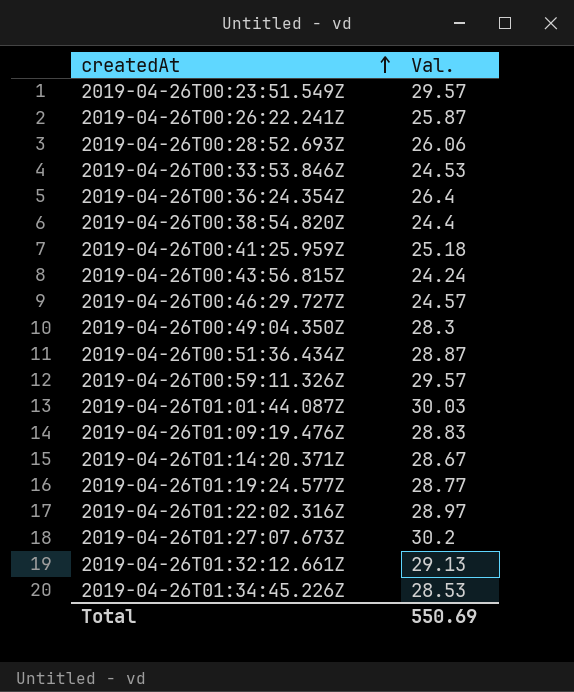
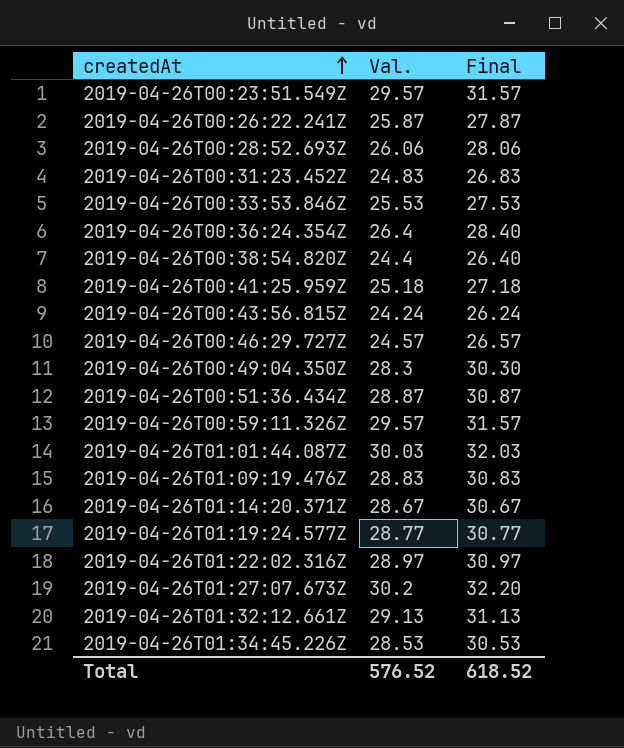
column Final | formula: none -> [Val.] + 2
row 2019-04-26T00:31:23.452Z: none -> 24.83 | 26.83
2019-04-26T00:33:53.846Z | Val.: 24.53 -> 25.53
Total | Val.: 550.69 -> 576.52

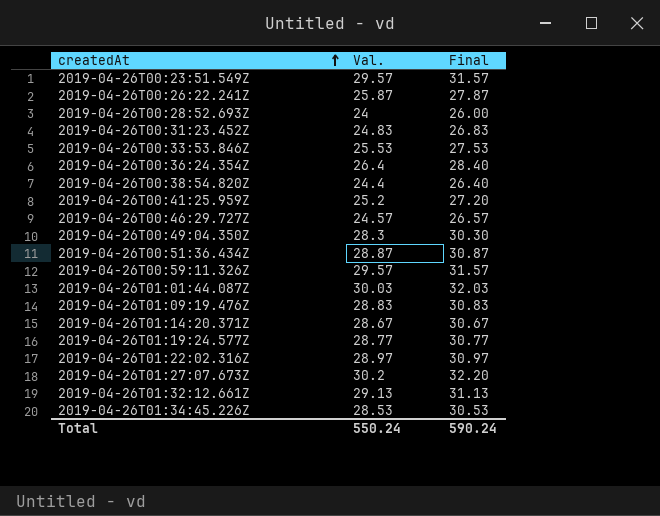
row 2019-04-26T00:43:56.815Z: 24.24 | 26.24 -> none
2019-04-26T00:28:52.693Z | Val.: 26.06 -> 24
2019-04-26T00:28:52.693Z | Final: 28.06 -> 26.00
2019-04-26T00:41:25.959Z | Val.: 25.18 -> 25.2
2019-04-26T00:41:25.959Z | Final: 27.18 -> 27.20
Total | Val.: 576.52 -> 550.24
Total | Final: 618.52 -> 590.24

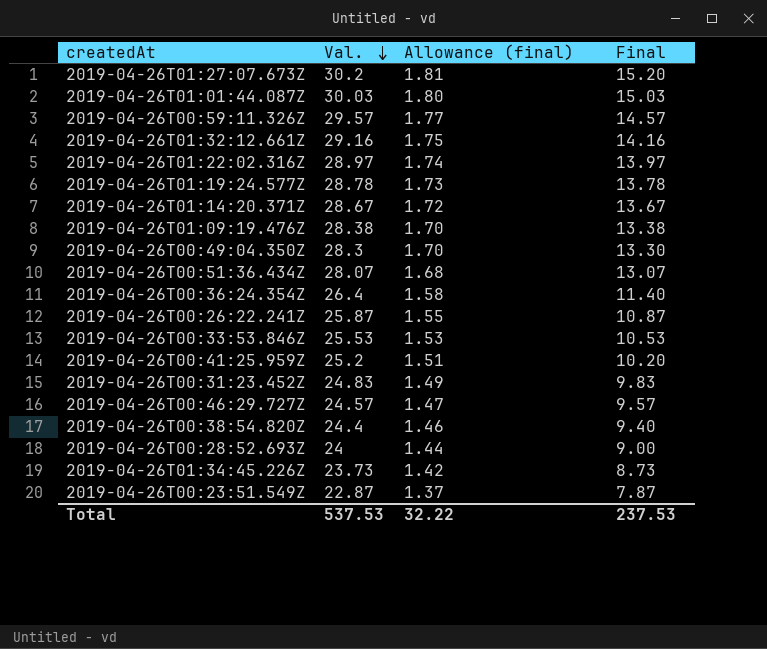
row order: createdAt ascending -> Val. descending
column Allowance (final) | formula: none -> [Val.] * 0.06
column Final | formula: [Val.] + 2 -> [Val.] - 15
2019-04-26T01:32:12.661Z | Val.: 29.13 -> 29.16
2019-04-26T01:19:24.577Z | Val.: 28.77 -> 28.78
2019-04-26T01:09:19.476Z | Val.: 28.83 -> 28.38
2019-04-26T00:51:36.434Z | Val.: 28.87 -> 28.07
2019-04-26T01:34:45.226Z | Val.: 28.53 -> 23.73
2019-04-26T00:23:51.549Z | Val.: 29.57 -> 22.87
Total | Val.: 550.24 -> 537.53
Total | Final: 590.24 -> 237.53

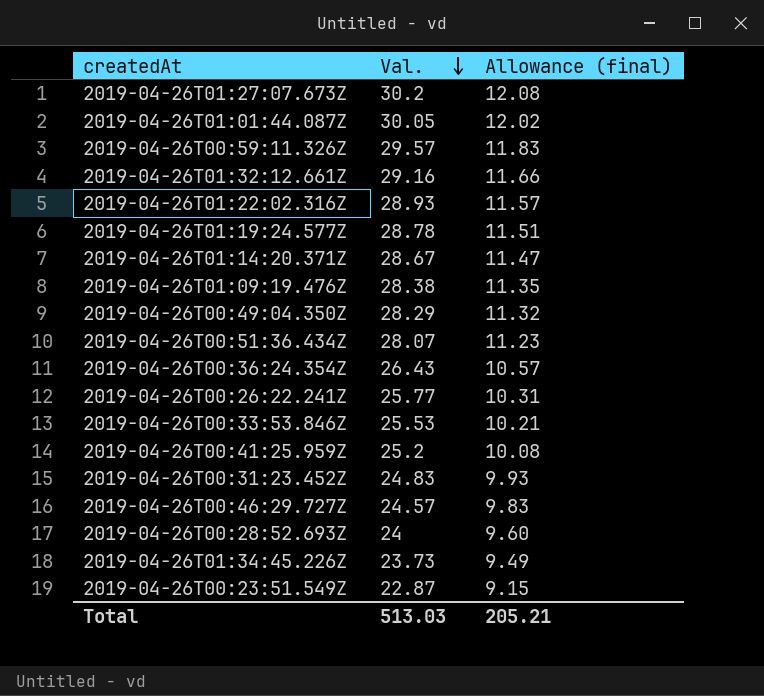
column Final | formula: [Val.] - 15 -> none
column Allowance (final) | formula: [Val.] * 0.06 -> [Val.] * 0.4
row 2019-04-26T00:38:54.820Z: 24.4 | 1.46 | 9.40 -> none
2019-04-26T01:01:44.087Z | Val.: 30.03 -> 30.05
2019-04-26T01:22:02.316Z | Val.: 28.97 -> 28.93
2019-04-26T00:49:04.350Z | Val.: 28.3 -> 28.29
2019-04-26T00:36:24.354Z | Val.: 26.4 -> 26.43
2019-04-26T00:26:22.241Z | Val.: 25.87 -> 25.77
Total | Val.: 537.53 -> 513.03
Total | Allowance (final): 32.22 -> 205.21

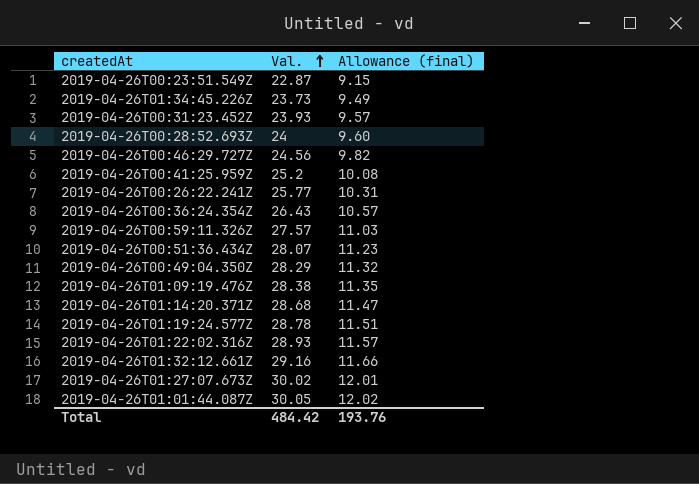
row order: Val. descending -> Val. ascending
row 2019-04-26T00:33:53.846Z: 25.53 | 10.21 -> none
2019-04-26T00:31:23.452Z | Val.: 24.83 -> 23.93
2019-04-26T00:31:23.452Z | Allowance (final): 9.93 -> 9.57
2019-04-26T00:46:29.727Z | Val.: 24.57 -> 24.56
2019-04-26T00:46:29.727Z | Allowance (final): 9.83 -> 9.82
2019-04-26T00:59:11.326Z | Val.: 29.57 -> 27.57
2019-04-26T00:59:11.326Z | Allowance (final): 11.83 -> 11.03
2019-04-26T01:14:20.371Z | Val.: 28.67 -> 28.68
2019-04-26T01:27:07.673Z | Val.: 30.2 -> 30.02
2019-04-26T01:27:07.673Z | Allowance (final): 12.08 -> 12.01
Total | Val.: 513.03 -> 484.42
Total | Allowance (final): 205.21 -> 193.76

